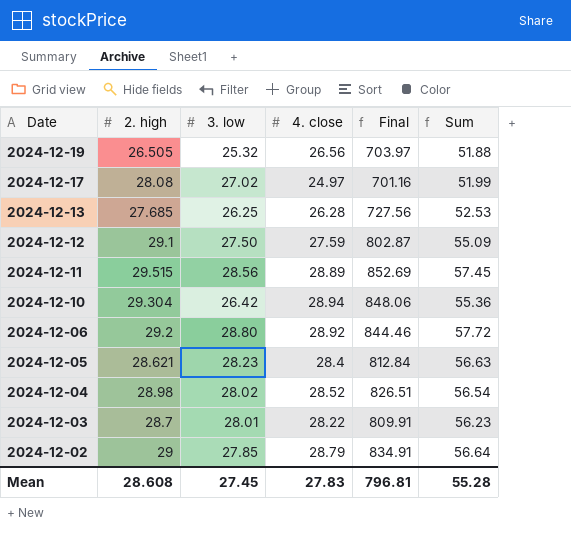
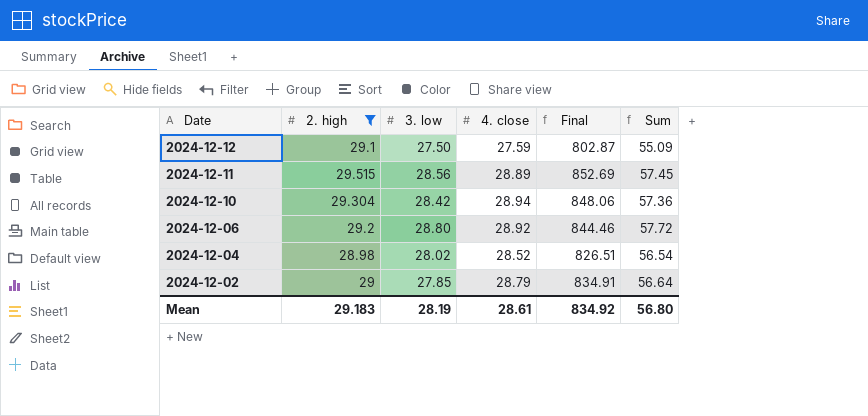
filter: none -> 2. high >= 28.98
2024-12-10 | 3. low: 26.42 -> 28.42
2024-12-10 | Sum: 55.36 -> 57.36
Mean | 2. high: 28.608 -> 29.183
Mean | 3. low: 27.45 -> 28.19
Mean | 4. close: 27.83 -> 28.61
Mean | Final: 796.81 -> 834.92
Mean | Sum: 55.28 -> 56.80

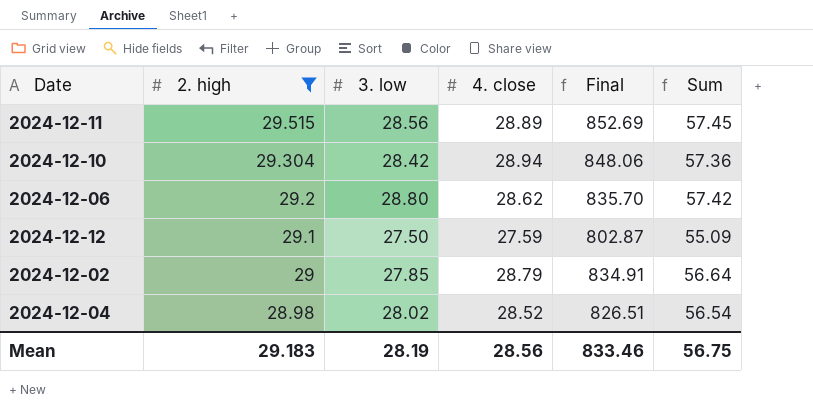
row order: Date descending -> 2. high descending
2024-12-06 | 4. close: 28.92 -> 28.62
2024-12-06 | Final: 844.46 -> 835.70
2024-12-06 | Sum: 57.72 -> 57.42
Mean | 4. close: 28.61 -> 28.56
Mean | Final: 834.92 -> 833.46
Mean | Sum: 56.80 -> 56.75

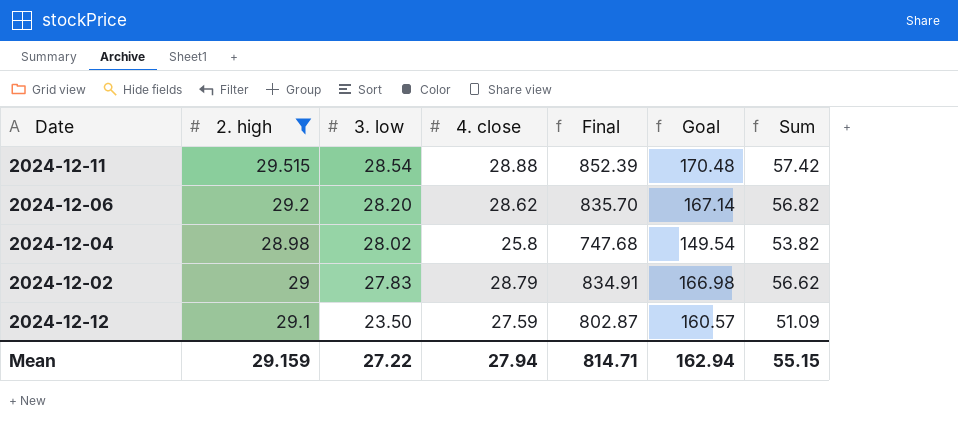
row order: 2. high descending -> 3. low descending
column Goal | formula: none -> [Final] * 0.2
row 2024-12-10: 29.304 | 28.42 | 28.94 | 848.06 | 57.36 -> none
2024-12-11 | 3. low: 28.56 -> 28.54
2024-12-11 | 4. close: 28.89 -> 28.88
2024-12-11 | Final: 852.69 -> 852.39
2024-12-11 | Sum: 57.45 -> 57.42
2024-12-06 | 3. low: 28.80 -> 28.20
2024-12-06 | Sum: 57.42 -> 56.82
2024-12-04 | 4. close: 28.52 -> 25.8
2024-12-04 | Final: 826.51 -> 747.68
2024-12-04 | Sum: 56.54 -> 53.82
2024-12-02 | 3. low: 27.85 -> 27.83
2024-12-02 | Sum: 56.64 -> 56.62
2024-12-12 | 3. low: 27.50 -> 23.50
2024-12-12 | Sum: 55.09 -> 51.09
Mean | 2. high: 29.183 -> 29.159
Mean | 3. low: 28.19 -> 27.22
Mean | 4. close: 28.56 -> 27.94
Mean | Final: 833.46 -> 814.71
Mean | Sum: 56.75 -> 55.15

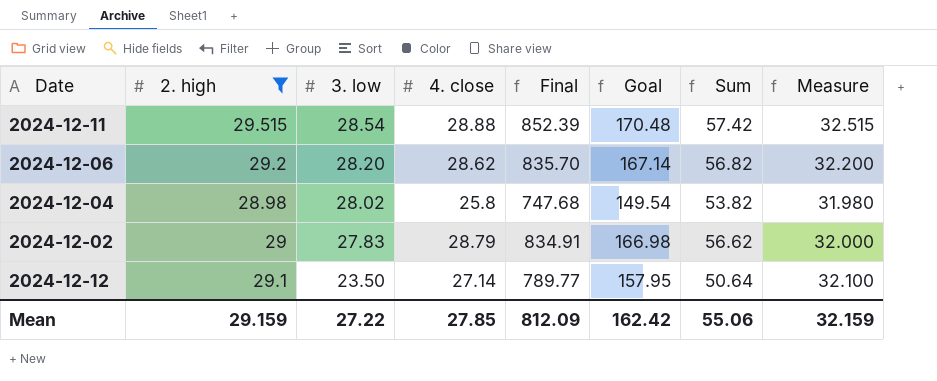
column Measure | formula: none -> [2. high] + 3
2024-12-12 | 4. close: 27.59 -> 27.14
2024-12-12 | Final: 802.87 -> 789.77
2024-12-12 | Goal: 160.57 -> 157.95
2024-12-12 | Sum: 51.09 -> 50.64
Mean | 4. close: 27.94 -> 27.85
Mean | Final: 814.71 -> 812.09
Mean | Goal: 162.94 -> 162.42
Mean | Sum: 55.15 -> 55.06

